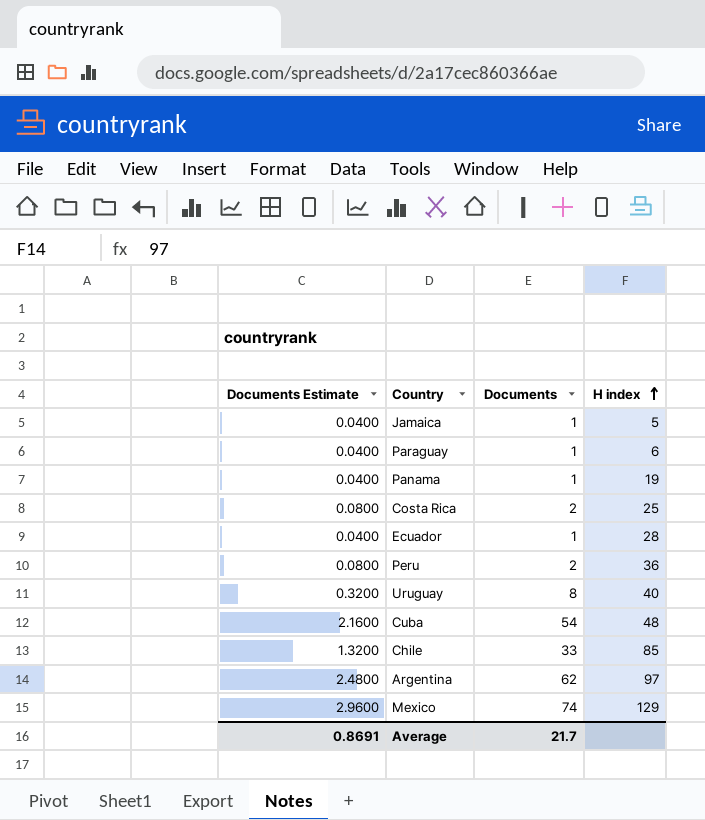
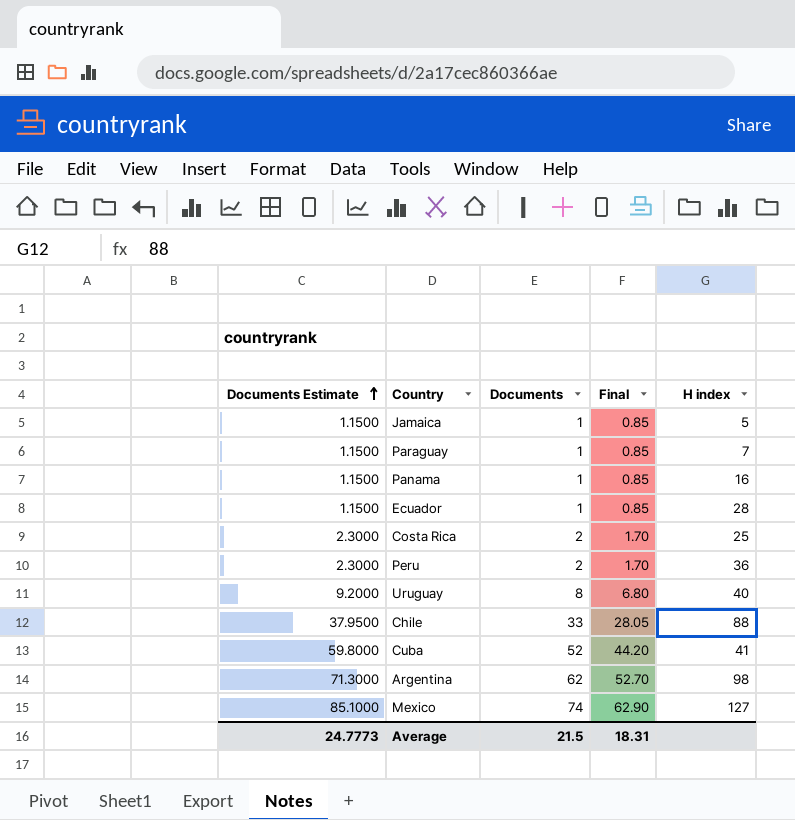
row order: H index ascending -> Documents Estimate ascending
column Documents Estimate | formula: [Documents] * 0.04 -> [Documents] * 1.15
column Final | formula: none -> [Documents] * 0.85
Paraguay | H index: 6 -> 7
Panama | H index: 19 -> 16
Chile | H index: 85 -> 88
Cuba | Documents: 54 -> 52
Cuba | H index: 48 -> 41
Argentina | H index: 97 -> 98
Mexico | H index: 129 -> 127
Average | Documents Estimate: 0.8691 -> 24.7773
Average | Documents: 21.7 -> 21.5

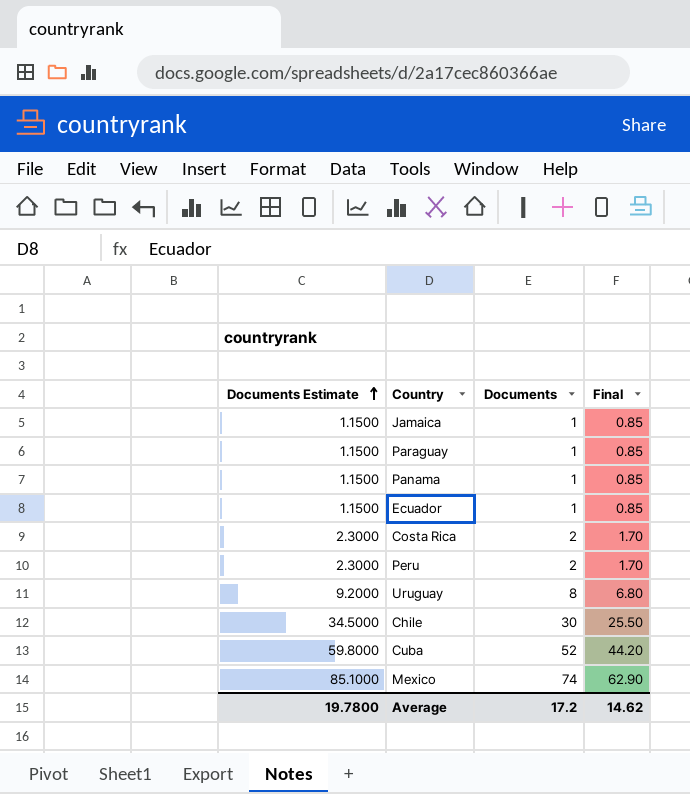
column H index | position: 5 -> none
row Argentina: 71.3000 | 62 | 52.70 | 98 -> none
Chile | Documents Estimate: 37.9500 -> 34.5000
Chile | Documents: 33 -> 30
Chile | Final: 28.05 -> 25.50
Average | Documents Estimate: 24.7773 -> 19.7800
Average | Documents: 21.5 -> 17.2
Average | Final: 18.31 -> 14.62

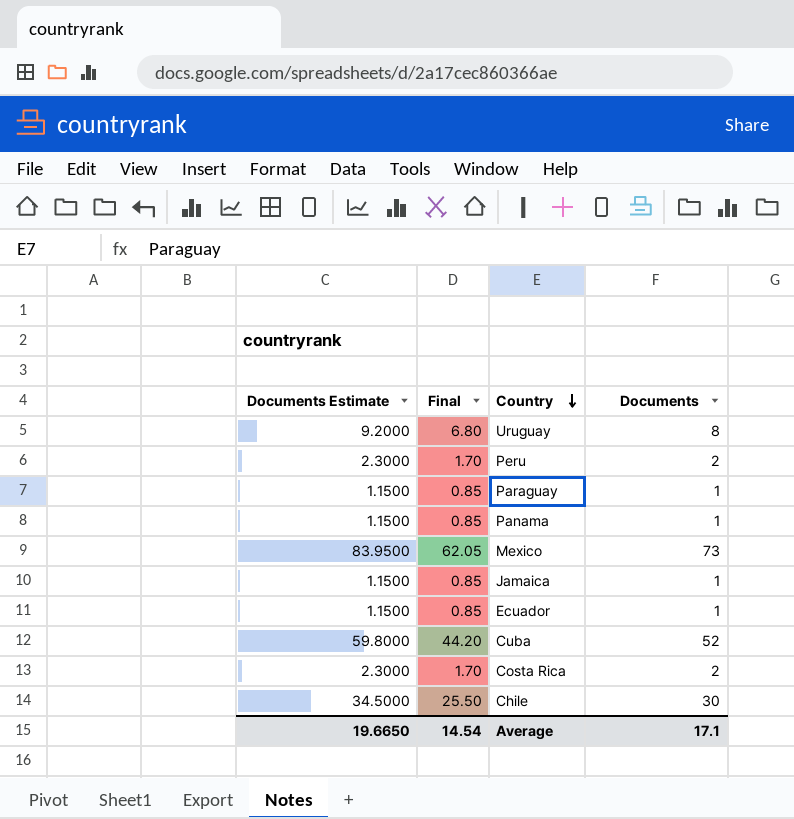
row order: Documents Estimate ascending -> Country descending
column Final | position: 4 -> 2
Mexico | Documents Estimate: 85.1000 -> 83.9500
Mexico | Final: 62.90 -> 62.05
Mexico | Documents: 74 -> 73
Average | Documents Estimate: 19.7800 -> 19.6650
Average | Final: 14.62 -> 14.54
Average | Documents: 17.2 -> 17.1

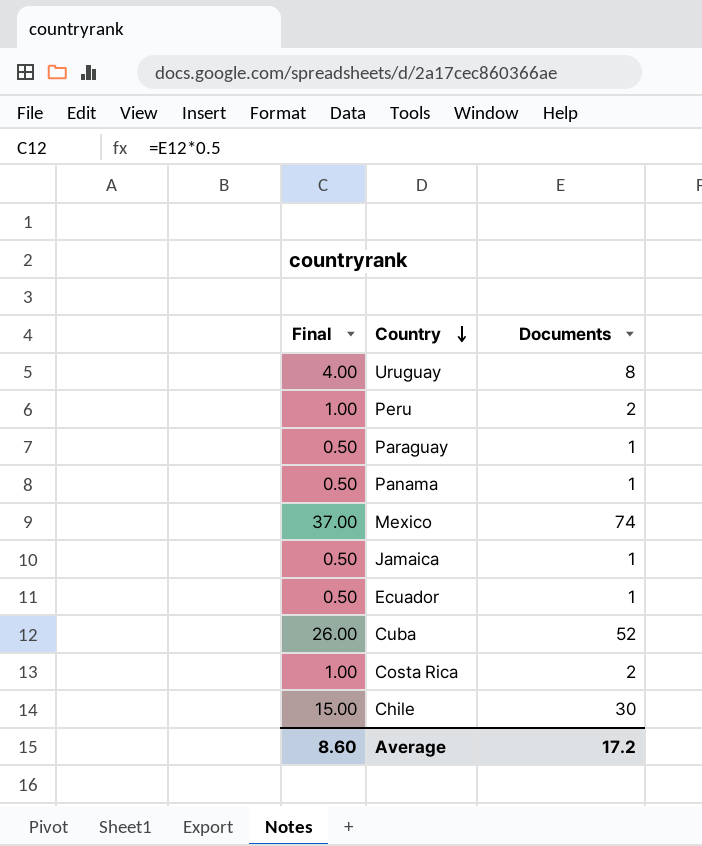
column Documents Estimate | formula: [Documents] * 1.15 -> none
column Final | formula: [Documents] * 0.85 -> [Documents] * 0.5
Mexico | Documents: 73 -> 74
Average | Final: 14.54 -> 8.60
Average | Documents: 17.1 -> 17.2

